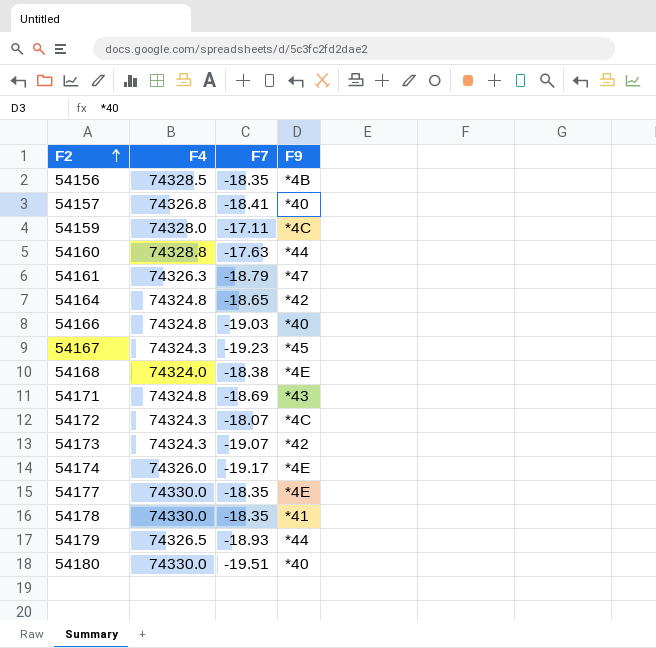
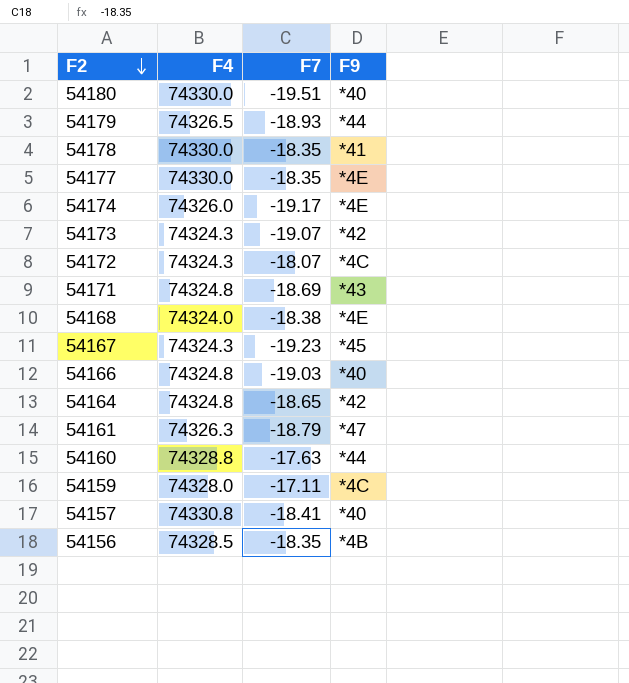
row order: F2 ascending -> F2 descending
54157 | F4: 74326.8 -> 74330.8

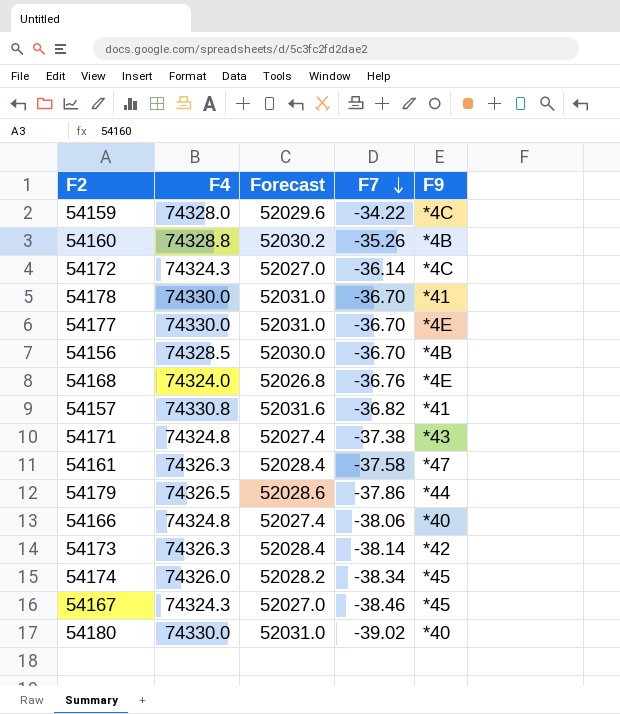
row order: F2 descending -> F7 descending
column Forecast | formula: none -> [F4] * 0.7
row 54164: 74324.8 | -18.65 | *42 -> none
54159 | F7: -17.11 -> -34.22
54160 | F7: -17.63 -> -35.26
54160 | F9: *44 -> *4B
54172 | F7: -18.07 -> -36.14
54178 | F7: -18.35 -> -36.70
54177 | F7: -18.35 -> -36.70
54156 | F7: -18.35 -> -36.70
54168 | F7: -18.38 -> -36.76
54157 | F7: -18.41 -> -36.82
54157 | F9: *40 -> *41
54171 | F7: -18.69 -> -37.38
54161 | F7: -18.79 -> -37.58
54179 | F7: -18.93 -> -37.86
54166 | F7: -19.03 -> -38.06
54173 | F4: 74324.3 -> 74326.3
54173 | F7: -19.07 -> -38.14
54174 | F7: -19.17 -> -38.34
54174 | F9: *4E -> *45
54167 | F7: -19.23 -> -38.46
54180 | F7: -19.51 -> -39.02

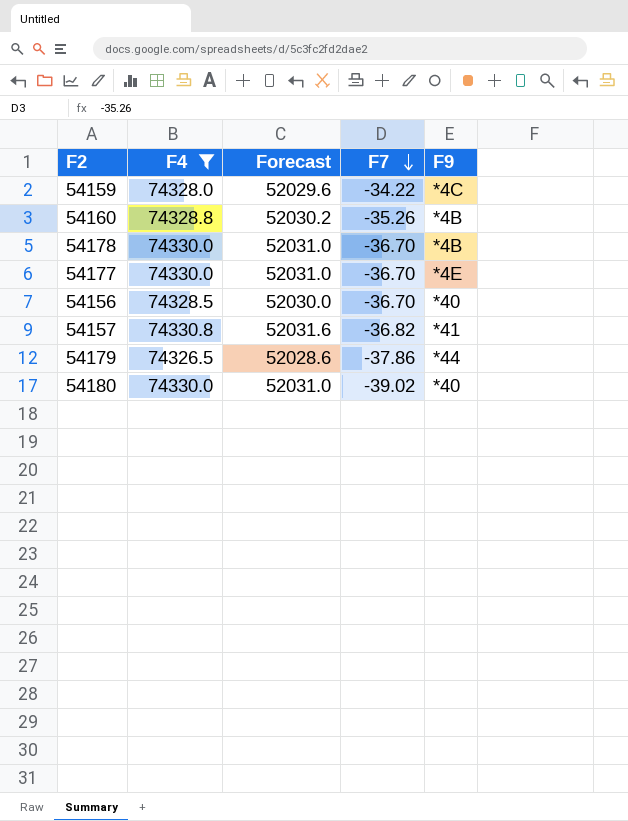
filter: none -> F4 >= 74326.5
54178 | F9: *41 -> *4B
54156 | F9: *4B -> *40

